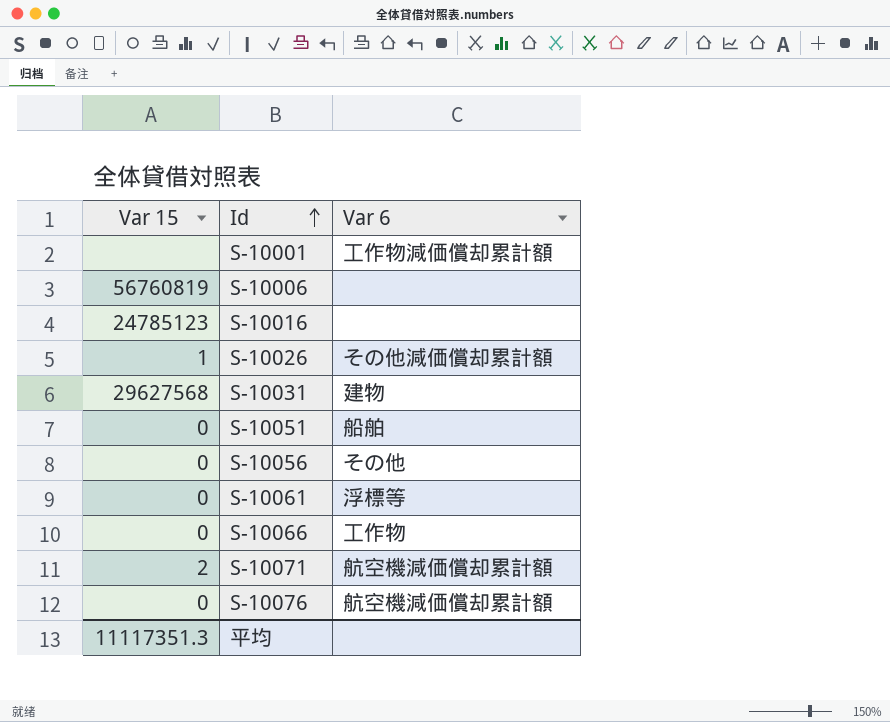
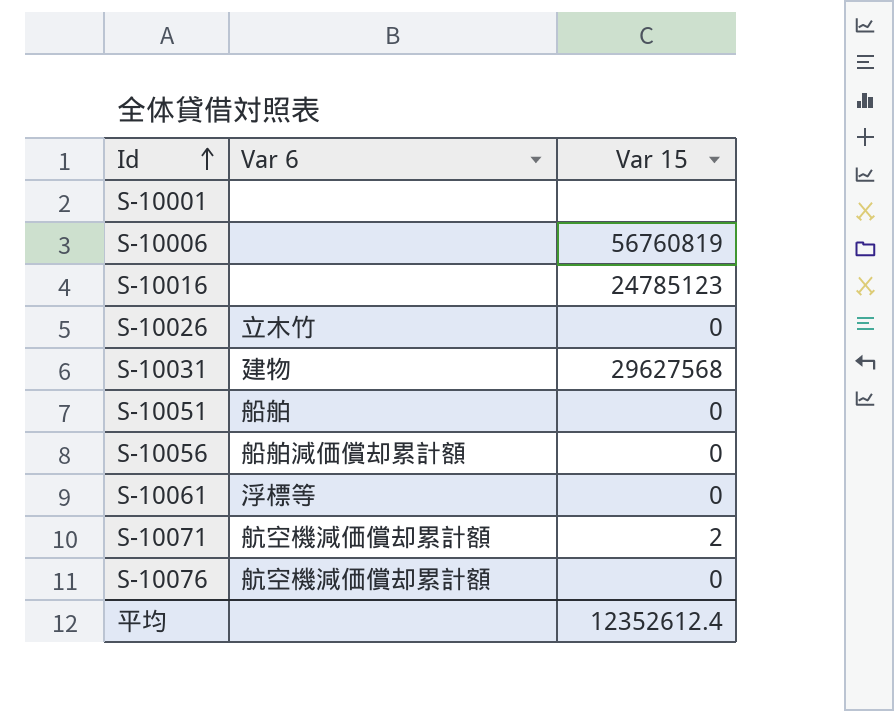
column Var 15 | position: 1 -> 3
row S-10066: 0 | 工作物 -> none
S-10001 | Var 6: 工作物減価償却累計額 -> none
S-10026 | Var 6: その他減価償却累計額 -> 立木竹
S-10026 | Var 15: 1 -> 0
S-10056 | Var 6: その他 -> 船舶減価償却累計額
平均 | Var 15: 11117351.3 -> 12352612.4

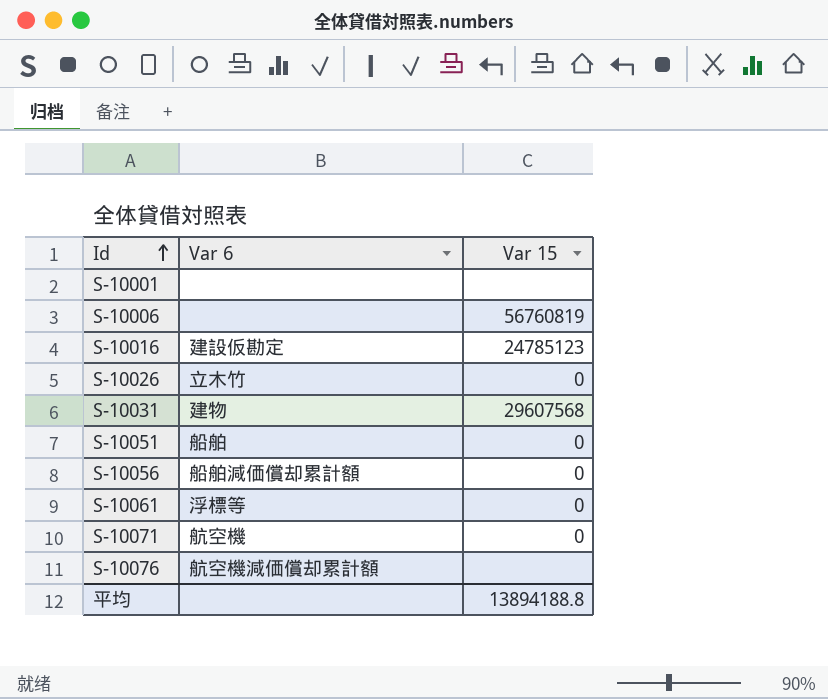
S-10016 | Var 6: none -> 建設仮勘定
S-10031 | Var 15: 29627568 -> 29607568
S-10071 | Var 6: 航空機減価償却累計額 -> 航空機
S-10071 | Var 15: 2 -> 0
S-10076 | Var 15: 0 -> none
平均 | Var 15: 12352612.4 -> 13894188.8

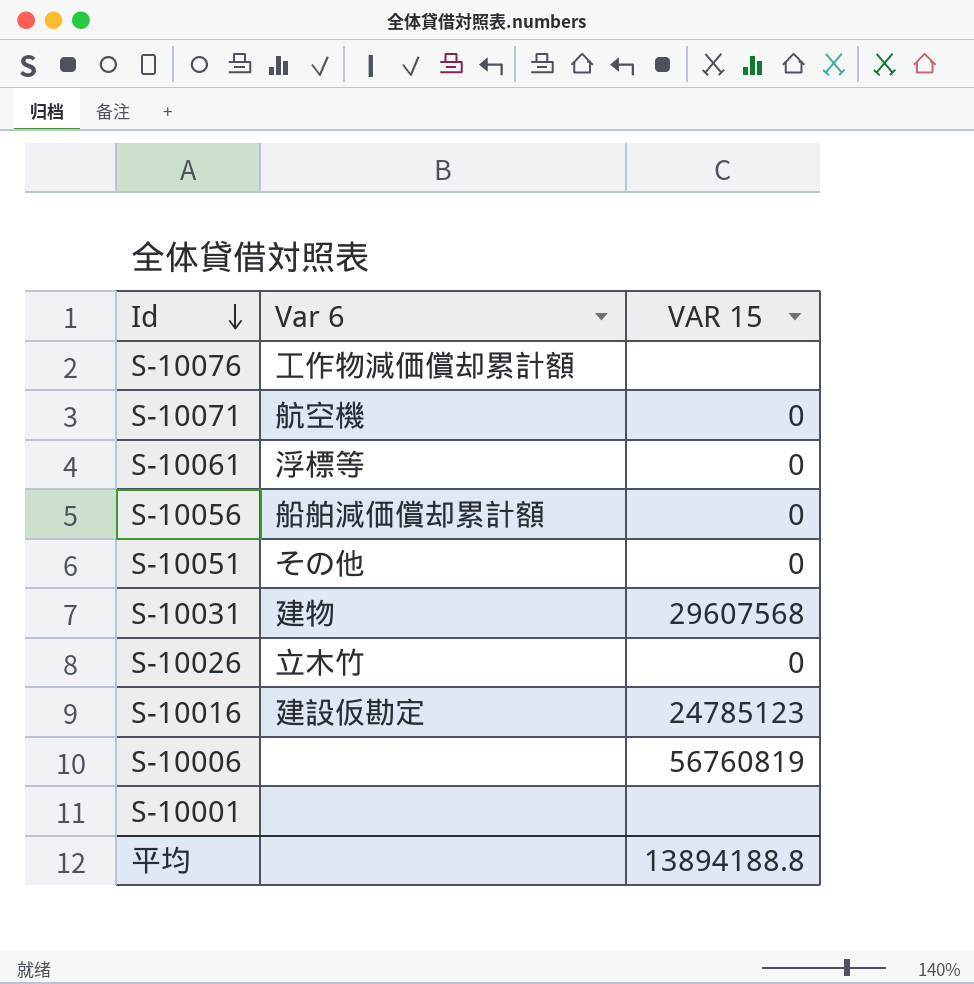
row order: Id ascending -> Id descending
column name: Var 15 -> VAR 15
S-10076 | Var 6: 航空機減価償却累計額 -> 工作物減価償却累計額
S-10051 | Var 6: 船舶 -> その他

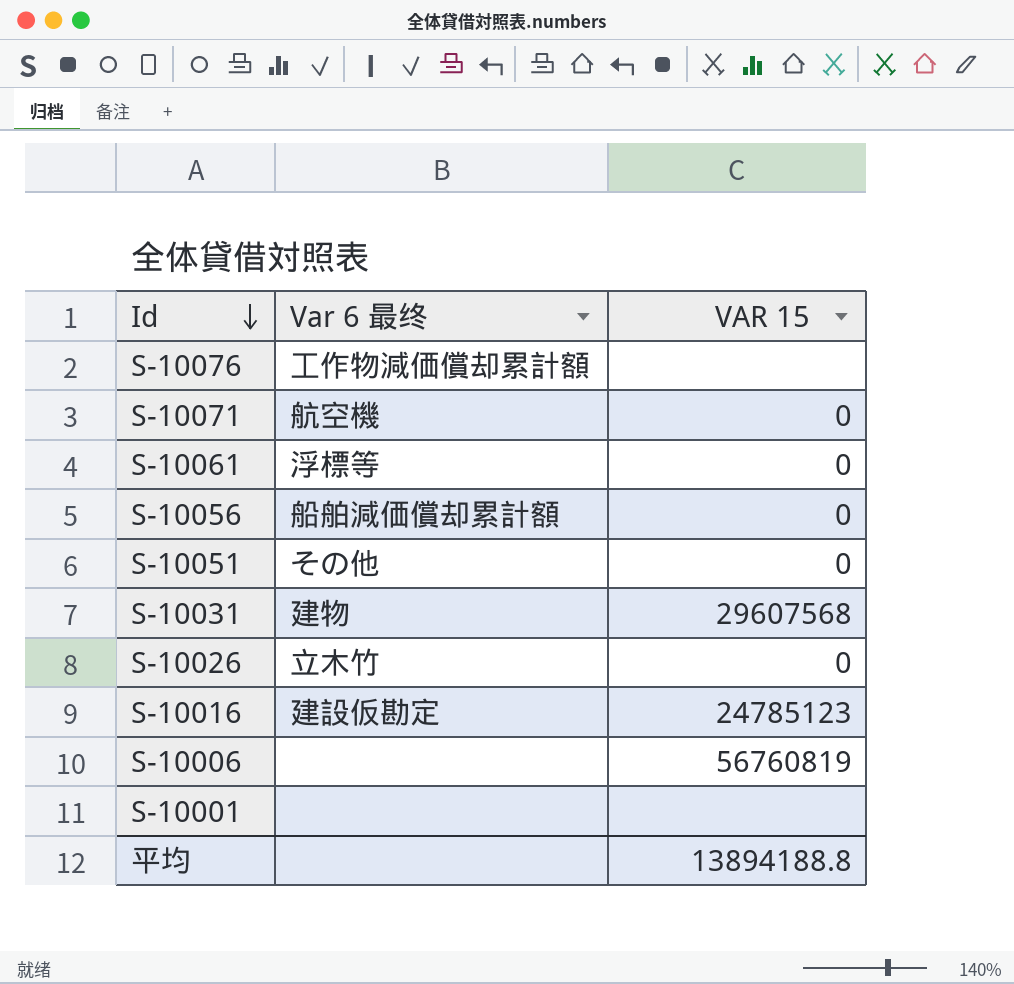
column name: Var 6 -> Var 6 最终

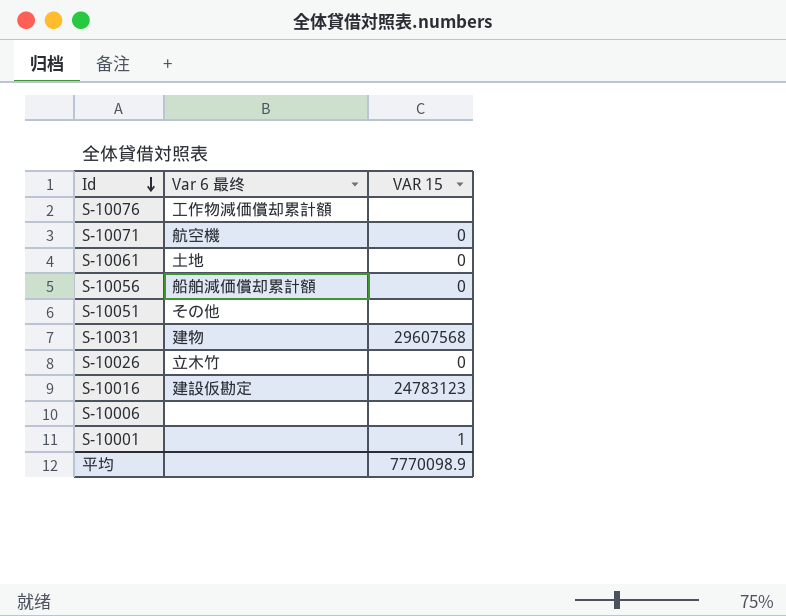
S-10061 | Var 6 最终: 浮標等 -> 土地
S-10051 | VAR 15: 0 -> none
S-10016 | VAR 15: 24785123 -> 24783123
S-10006 | VAR 15: 56760819 -> none
S-10001 | VAR 15: none -> 1
平均 | VAR 15: 13894188.8 -> 7770098.9

